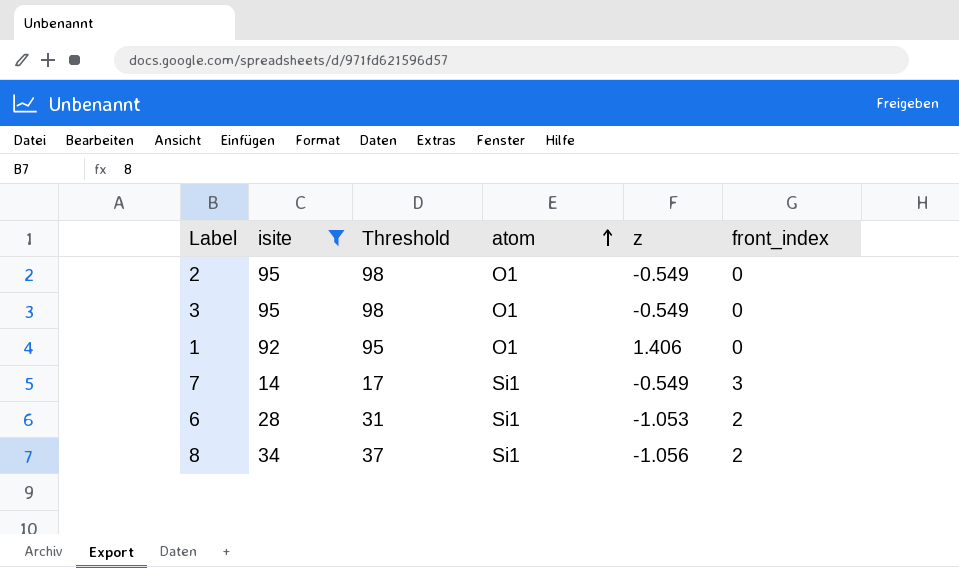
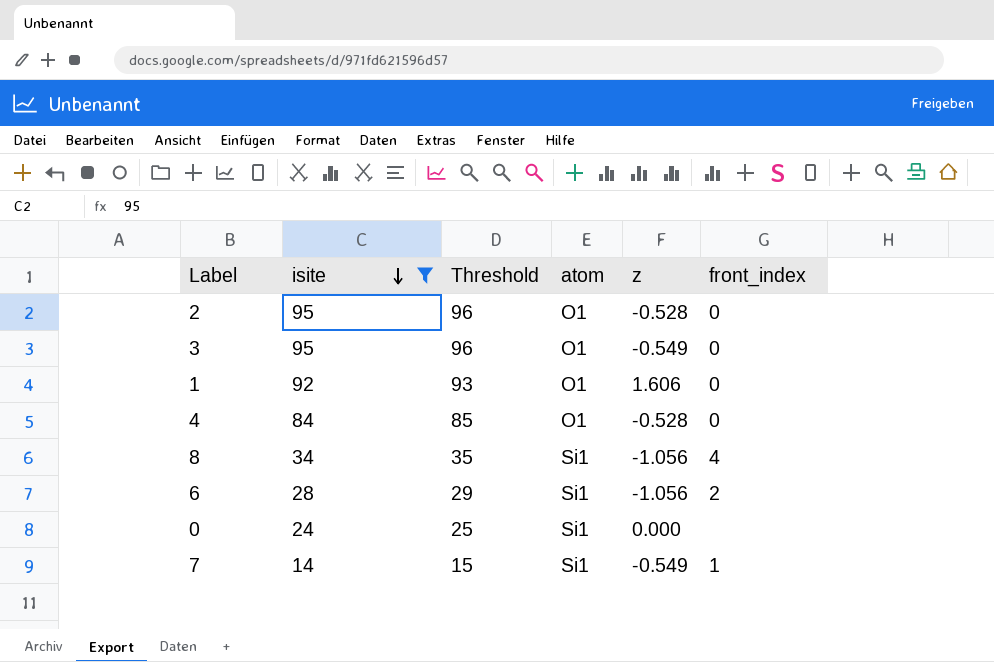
row order: atom ascending -> isite descending
column Threshold | formula: [isite] + 3 -> [isite] + 1
2 | z: -0.549 -> -0.528
1 | z: 1.406 -> 1.606
row 4: none -> 84 | 85 | O1 | -0.528 | 0
8 | front_index: 2 -> 4
6 | z: -1.053 -> -1.056
row 0: none -> 24 | 25 | Si1 | 0.000 | none
7 | front_index: 3 -> 1

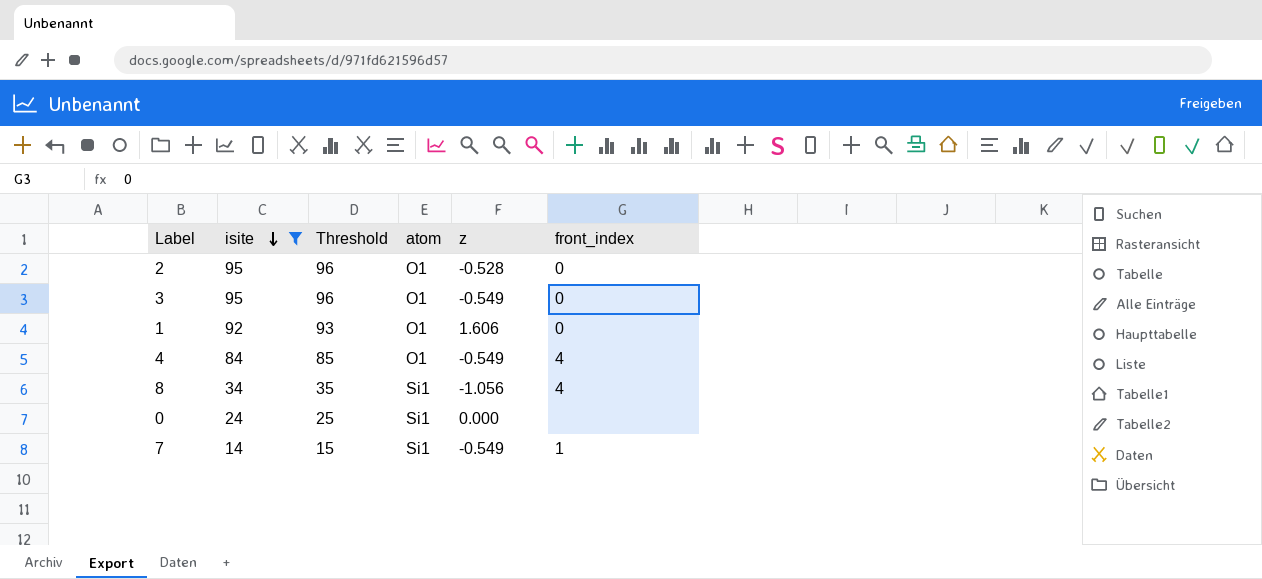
row 6: 28 | 29 | Si1 | -1.056 | 2 -> none
4 | z: -0.528 -> -0.549
4 | front_index: 0 -> 4

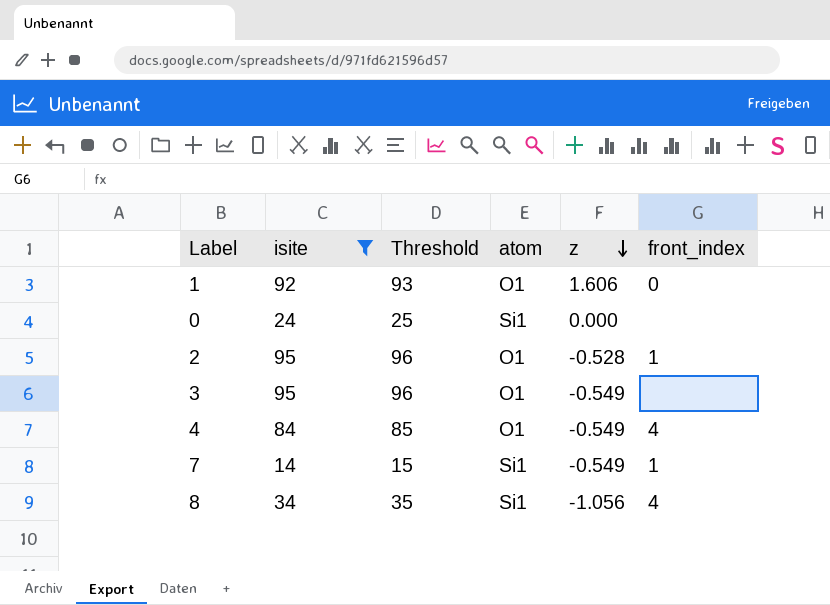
row order: isite descending -> z descending
2 | front_index: 0 -> 1
3 | front_index: 0 -> none

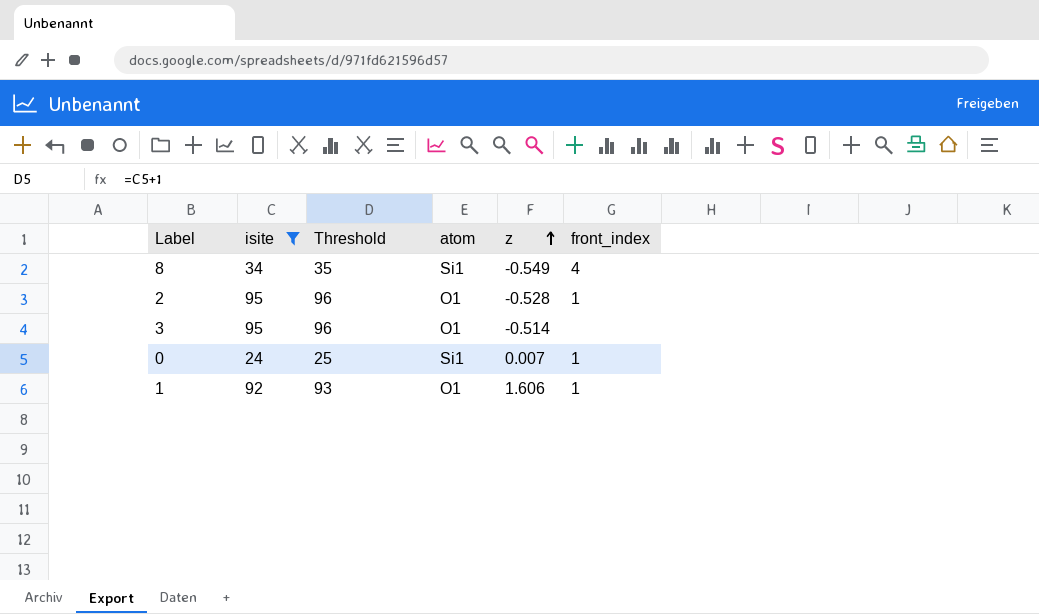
row order: z descending -> z ascending
row 4: 84 | 85 | O1 | -0.549 | 4 -> none
row 7: 14 | 15 | Si1 | -0.549 | 1 -> none
8 | z: -1.056 -> -0.549
3 | z: -0.549 -> -0.514
0 | z: 0.000 -> 0.007
0 | front_index: none -> 1
1 | front_index: 0 -> 1

